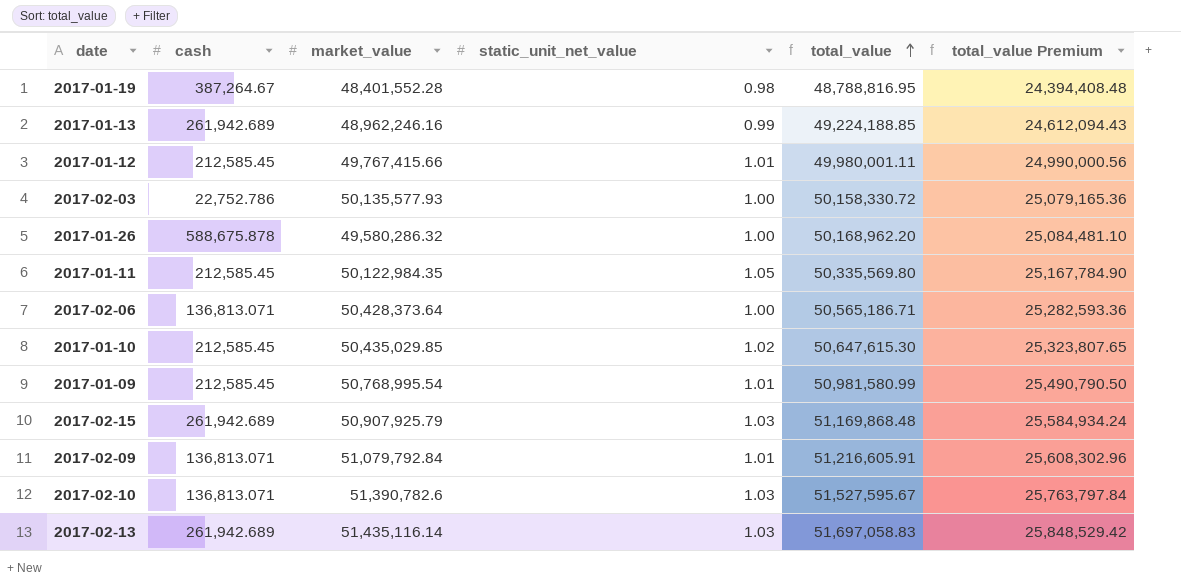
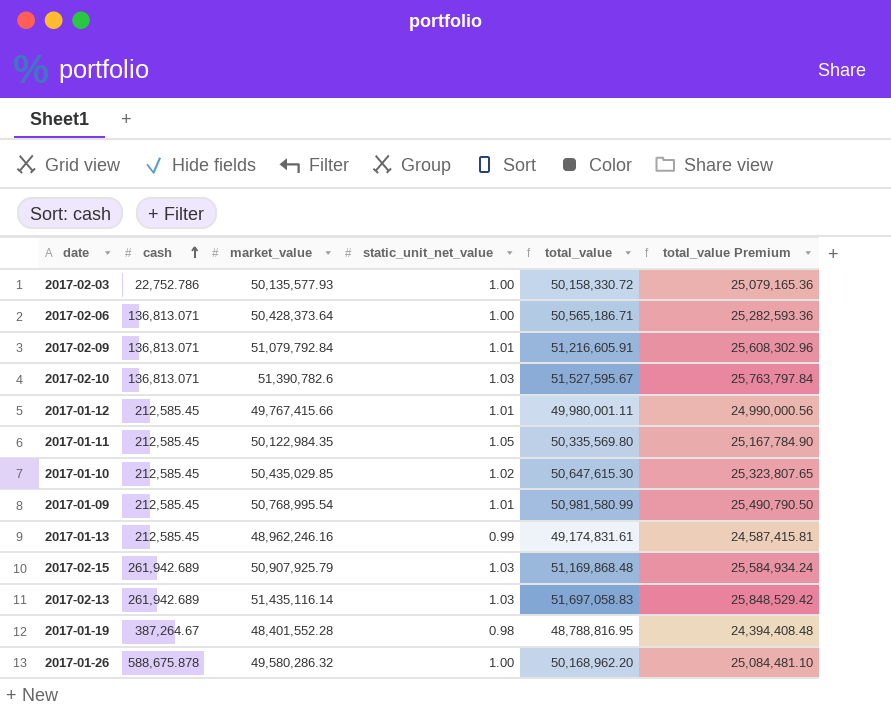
row order: total_value ascending -> cash ascending
2017-01-13 | cash: 261,942.689 -> 212,585.45
2017-01-13 | total_value: 49,224,188.85 -> 49,174,831.61
2017-01-13 | total_value Premium: 24,612,094.43 -> 24,587,415.81

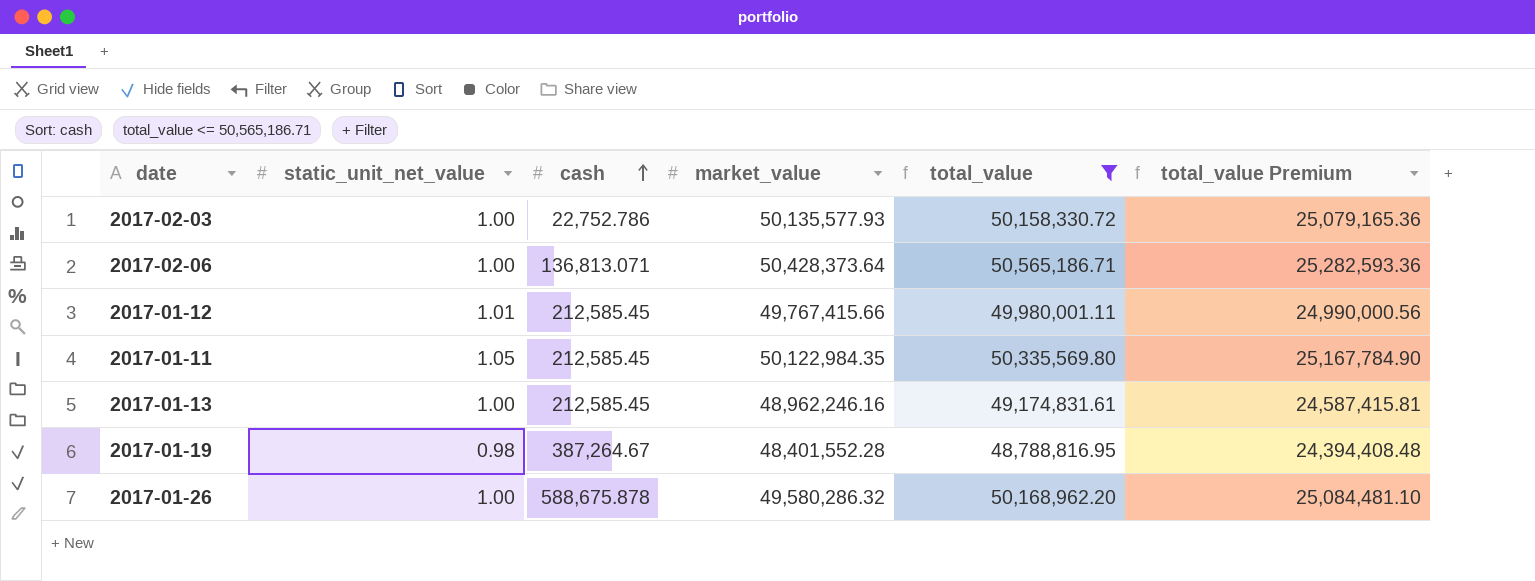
filter: none -> total_value <= 50,565,186.71
column static_unit_net_value | position: 4 -> 2
2017-01-13 | static_unit_net_value: 0.99 -> 1.00

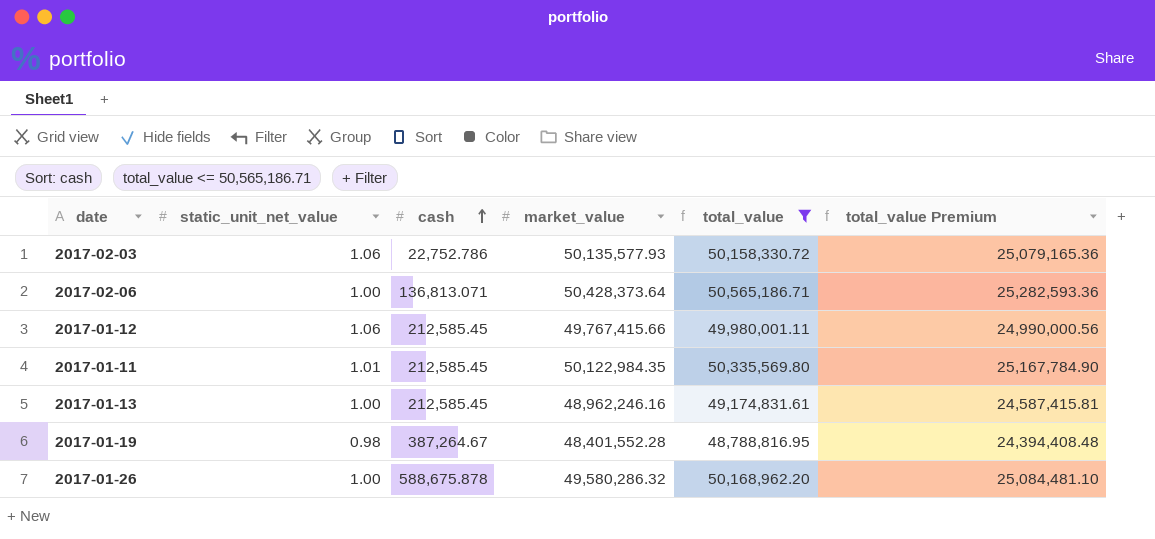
2017-02-03 | static_unit_net_value: 1.00 -> 1.06
2017-01-12 | static_unit_net_value: 1.01 -> 1.06
2017-01-11 | static_unit_net_value: 1.05 -> 1.01

